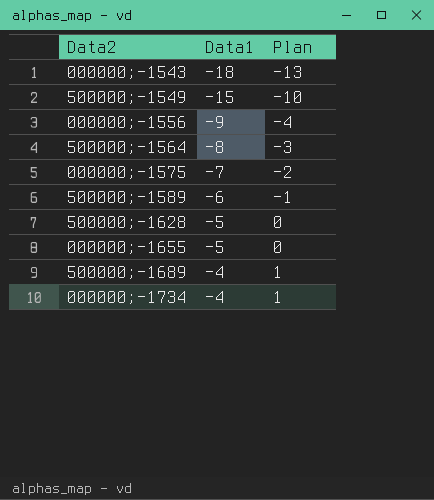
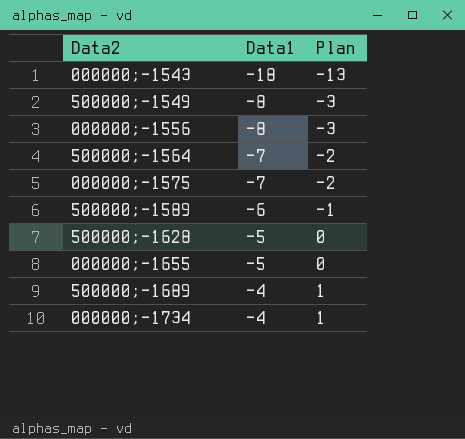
500000;-1549 | Data1: -15 -> -8
500000;-1549 | Plan: -10 -> -3
000000;-1556 | Data1: -9 -> -8
000000;-1556 | Plan: -4 -> -3
500000;-1564 | Data1: -8 -> -7
500000;-1564 | Plan: -3 -> -2

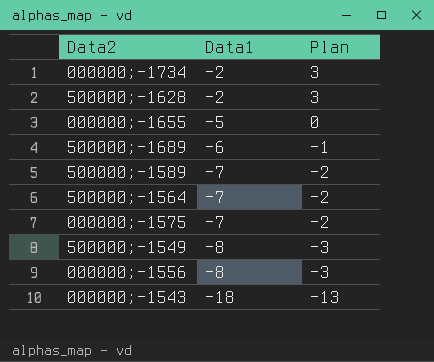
row order: Data1 ascending -> Data1 descending
000000;-1734 | Data1: -4 -> -2
000000;-1734 | Plan: 1 -> 3
500000;-1628 | Data1: -5 -> -2
500000;-1628 | Plan: 0 -> 3
500000;-1689 | Data1: -4 -> -6
500000;-1689 | Plan: 1 -> -1
500000;-1589 | Data1: -6 -> -7
500000;-1589 | Plan: -1 -> -2

